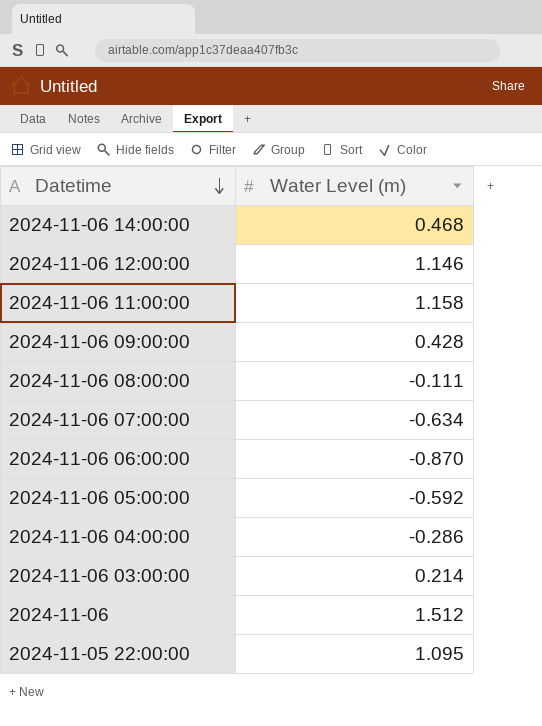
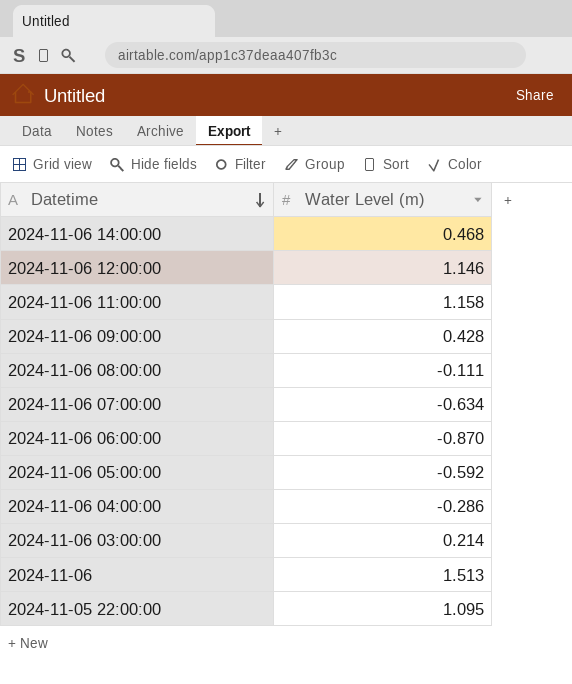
2024-11-06 | Water Level (m): 1.512 -> 1.513

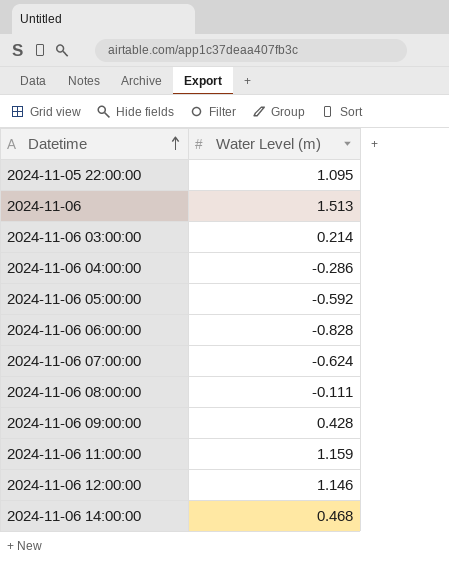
row order: Datetime descending -> Datetime ascending
2024-11-06 06:00:00 | Water Level (m): -0.870 -> -0.828
2024-11-06 07:00:00 | Water Level (m): -0.634 -> -0.624
2024-11-06 11:00:00 | Water Level (m): 1.158 -> 1.159

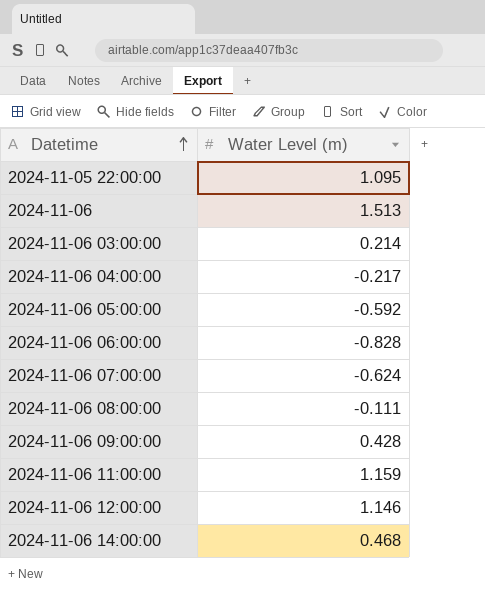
2024-11-06 04:00:00 | Water Level (m): -0.286 -> -0.217

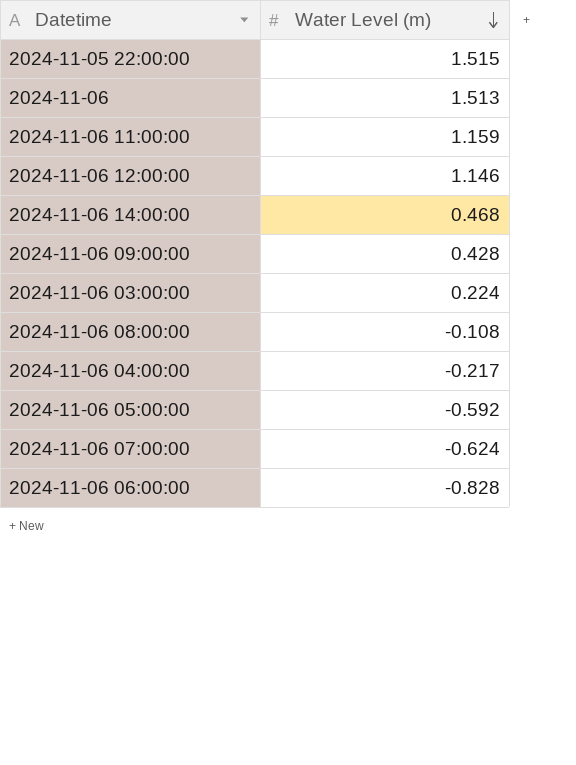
row order: Datetime ascending -> Water Level (m) descending
2024-11-05 22:00:00 | Water Level (m): 1.095 -> 1.515
2024-11-06 03:00:00 | Water Level (m): 0.214 -> 0.224
2024-11-06 08:00:00 | Water Level (m): -0.111 -> -0.108

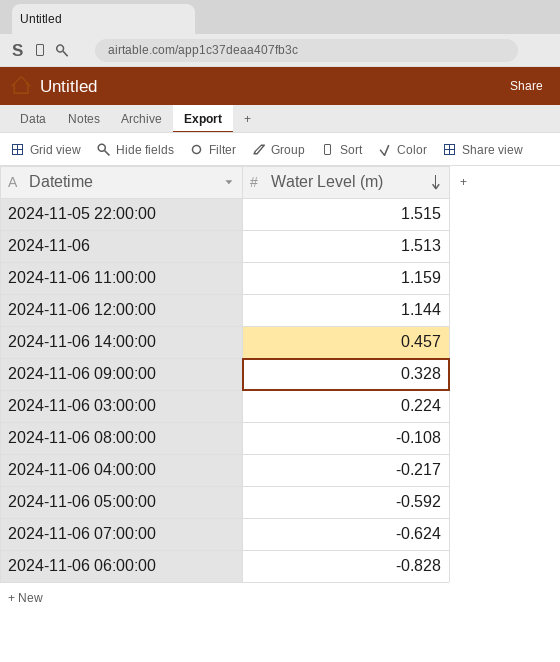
2024-11-06 12:00:00 | Water Level (m): 1.146 -> 1.144
2024-11-06 14:00:00 | Water Level (m): 0.468 -> 0.457
2024-11-06 09:00:00 | Water Level (m): 0.428 -> 0.328

